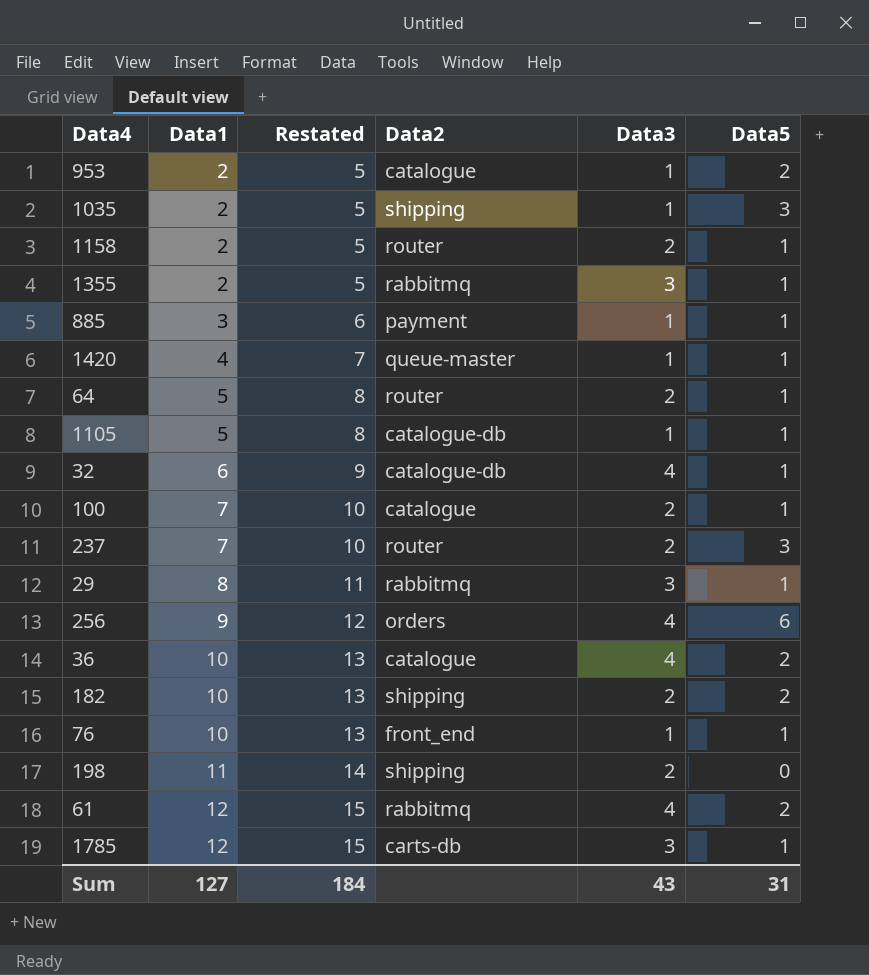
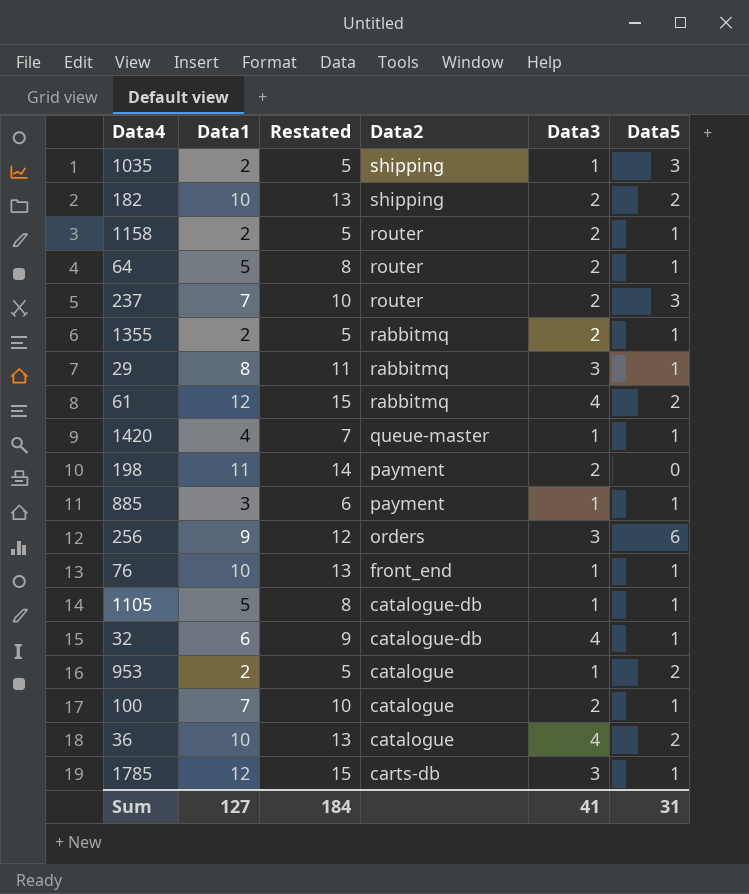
row order: Data1 ascending -> Data2 descending
1355 | Data3: 3 -> 2
198 | Data2: shipping -> payment
256 | Data3: 4 -> 3
Sum | Data3: 43 -> 41

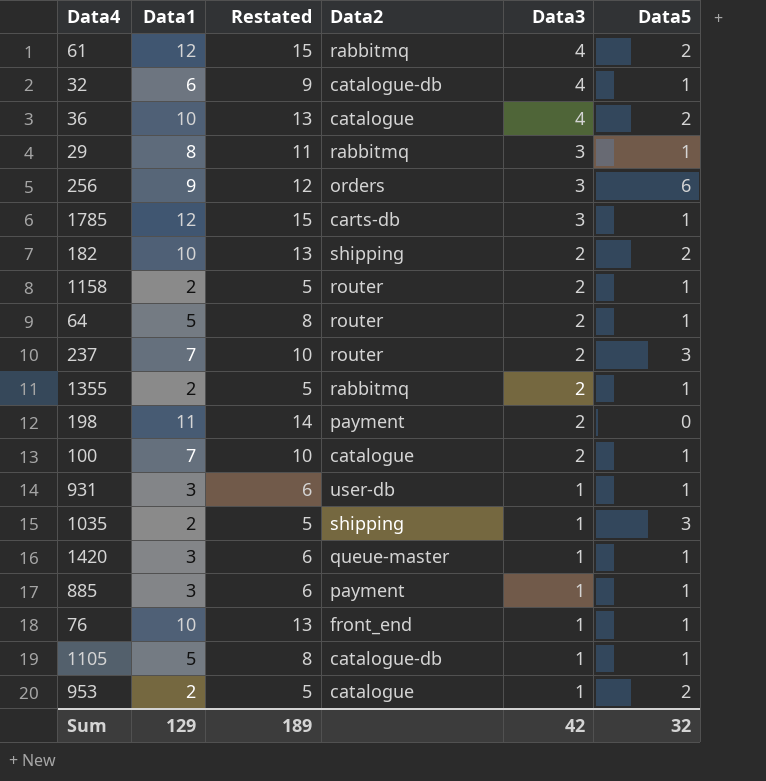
row order: Data2 descending -> Data3 descending
row 931: none -> 3 | 6 | user-db | 1 | 1
1420 | Data1: 4 -> 3
1420 | Restated: 7 -> 6
Sum | Data1: 127 -> 129
Sum | Restated: 184 -> 189
Sum | Data3: 41 -> 42
Sum | Data5: 31 -> 32

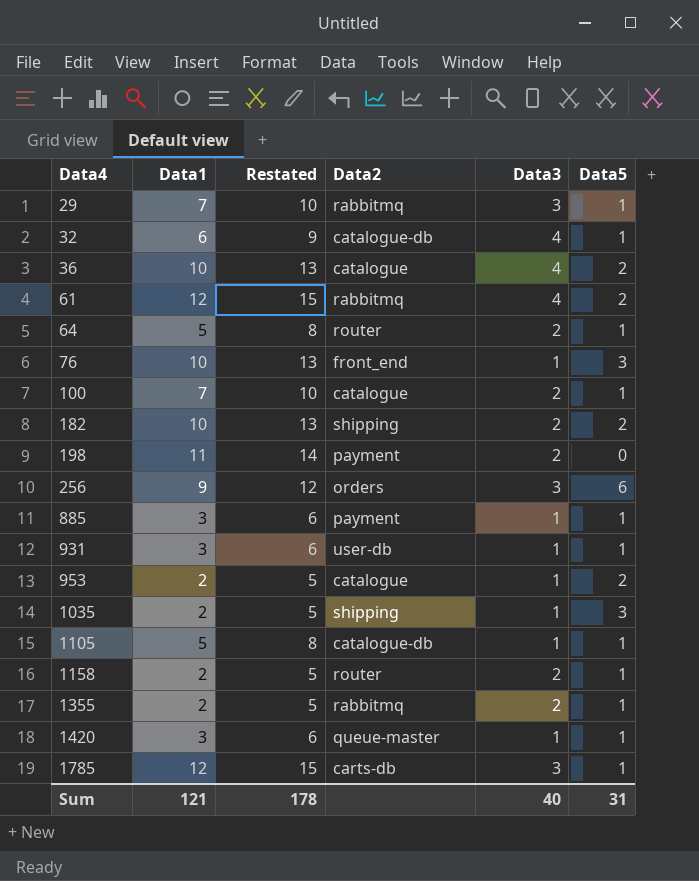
row order: Data3 descending -> Data4 ascending
row 237: 7 | 10 | router | 2 | 3 -> none
29 | Data1: 8 -> 7
29 | Restated: 11 -> 10
76 | Data5: 1 -> 3
Sum | Data1: 129 -> 121
Sum | Restated: 189 -> 178
Sum | Data3: 42 -> 40
Sum | Data5: 32 -> 31

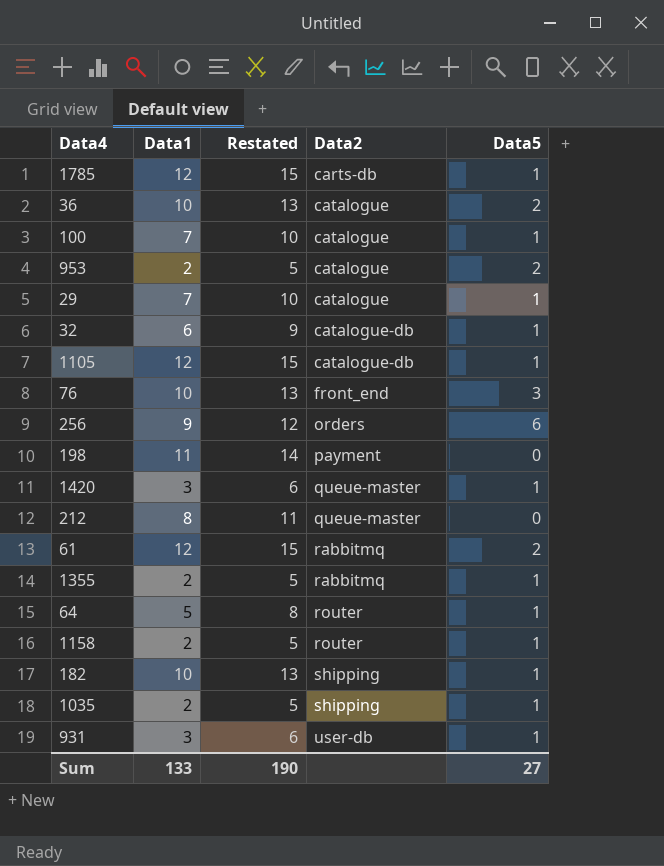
row order: Data4 ascending -> Data2 ascending
column Data3 | position: 5 -> none
row 885: 3 | 6 | payment | 1 | 1 -> none
29 | Data2: rabbitmq -> catalogue
1105 | Data1: 5 -> 12
1105 | Restated: 8 -> 15
row 212: none -> 8 | 11 | queue-master | 0
182 | Data5: 2 -> 1
1035 | Data5: 3 -> 1
Sum | Data1: 121 -> 133
Sum | Restated: 178 -> 190
Sum | Data5: 31 -> 27

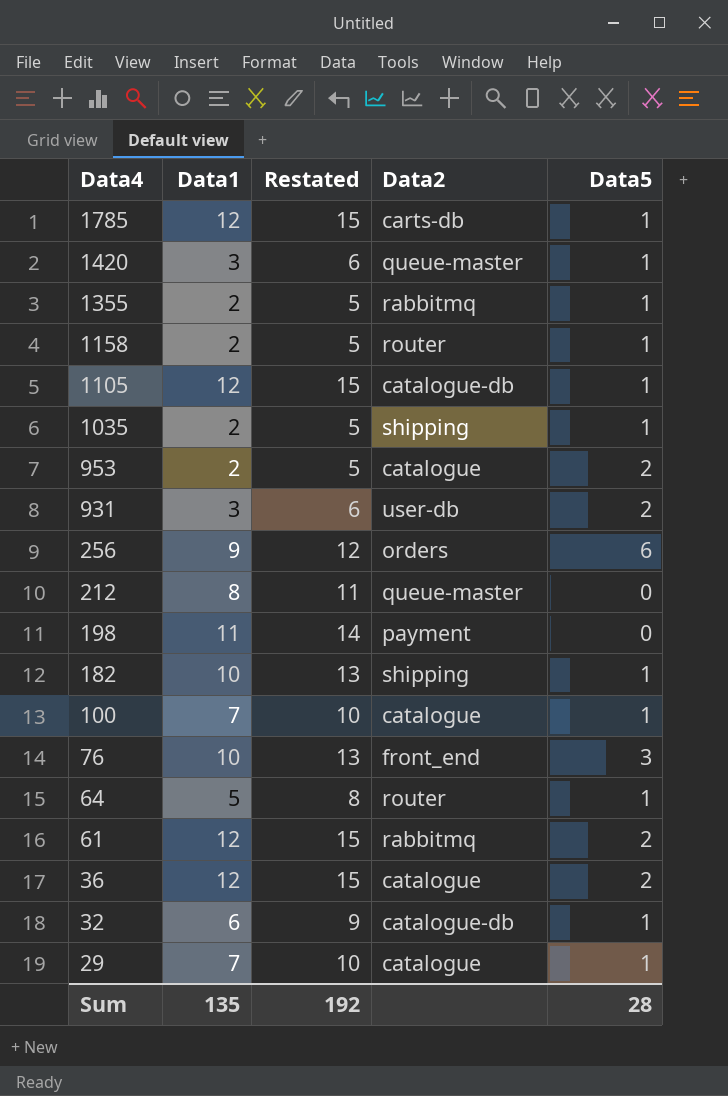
row order: Data2 ascending -> Data4 descending
931 | Data5: 1 -> 2
36 | Data1: 10 -> 12
36 | Restated: 13 -> 15
Sum | Data1: 133 -> 135
Sum | Restated: 190 -> 192
Sum | Data5: 27 -> 28

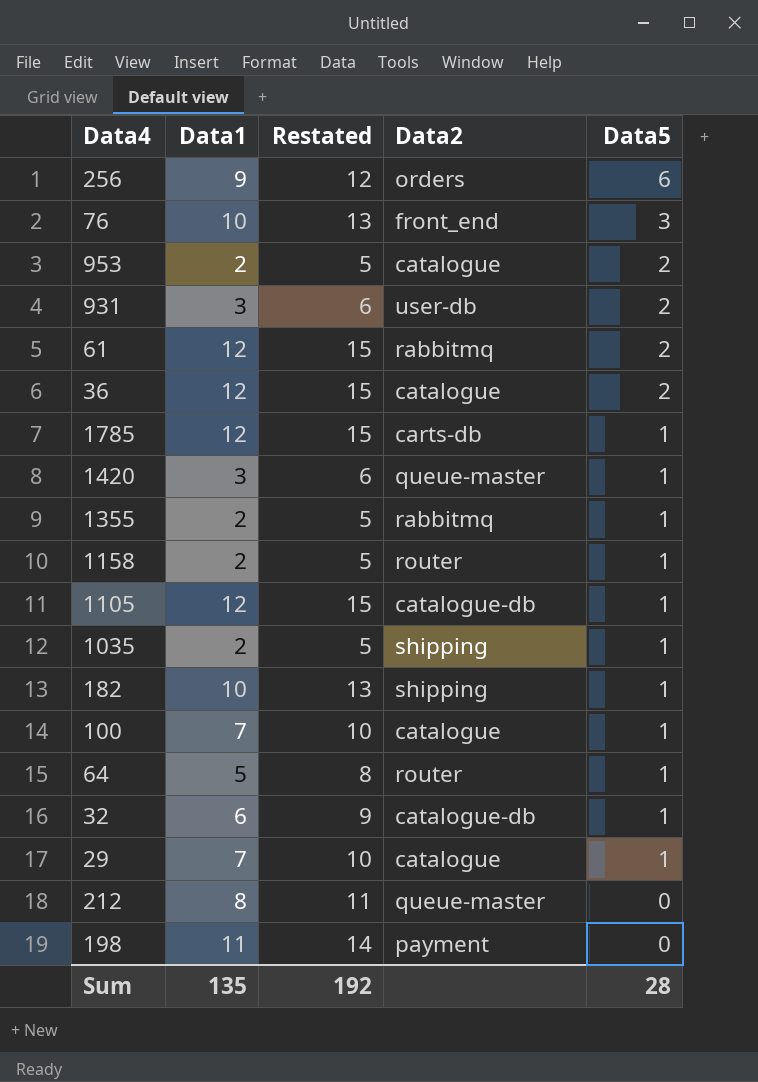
row order: Data4 descending -> Data5 descending

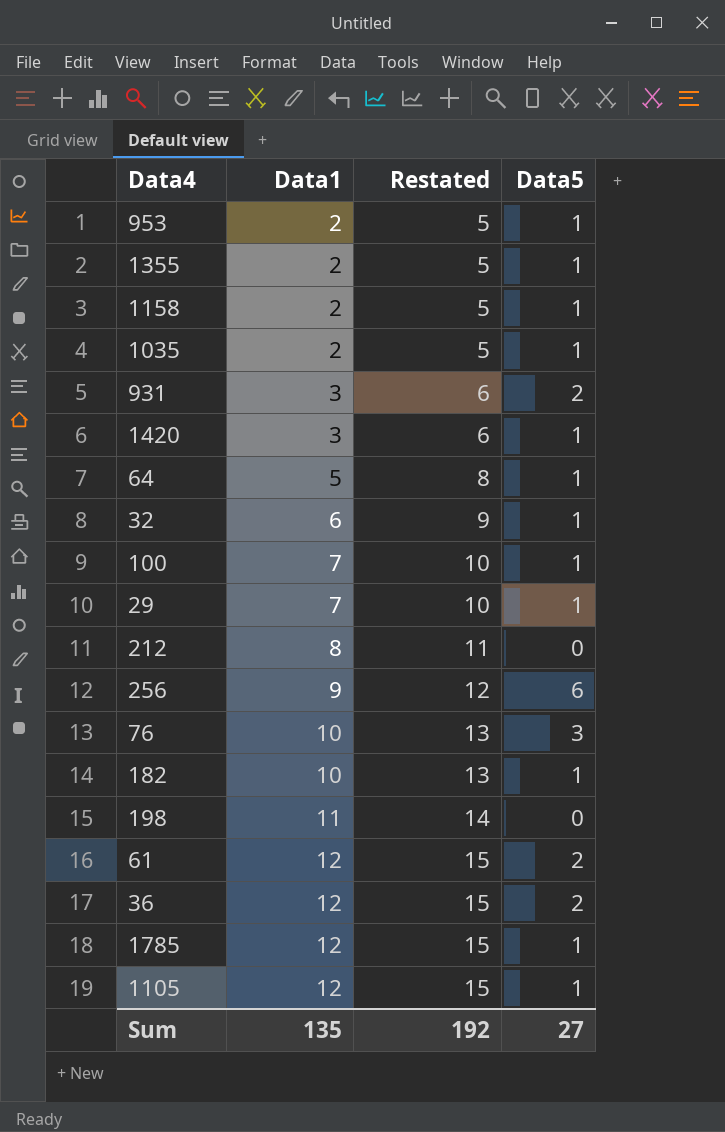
row order: Data5 descending -> Data1 ascending
column Data2 | position: 4 -> none
953 | Data5: 2 -> 1
Sum | Data5: 28 -> 27

